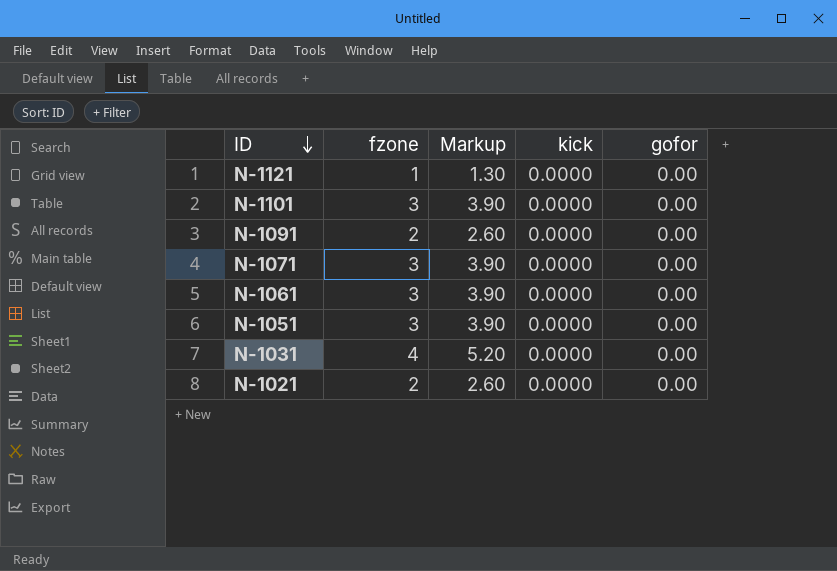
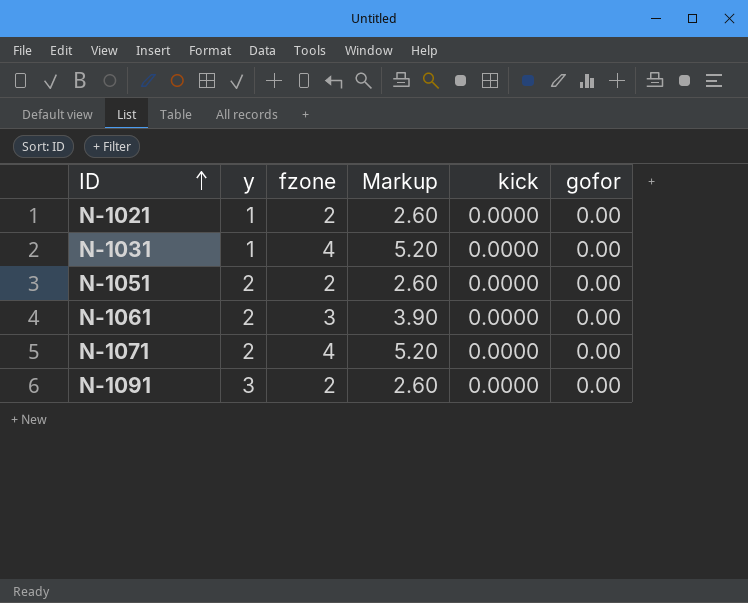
row order: ID descending -> ID ascending
column y | position: none -> 2
row N-1121: 1 | 1.30 | 0.0000 | 0.00 -> none
row N-1101: 3 | 3.90 | 0.0000 | 0.00 -> none
N-1051 | fzone: 3 -> 2
N-1051 | Markup: 3.90 -> 2.60
N-1071 | fzone: 3 -> 4
N-1071 | Markup: 3.90 -> 5.20

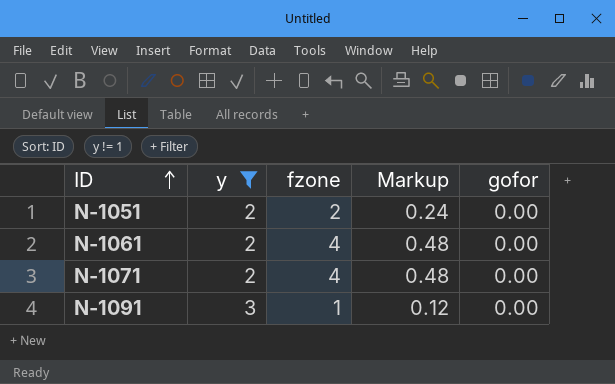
filter: none -> y != 1
column kick | position: 5 -> none
column Markup | formula: [fzone] * 1.3 -> [fzone] * 0.12
N-1061 | fzone: 3 -> 4
N-1091 | fzone: 2 -> 1

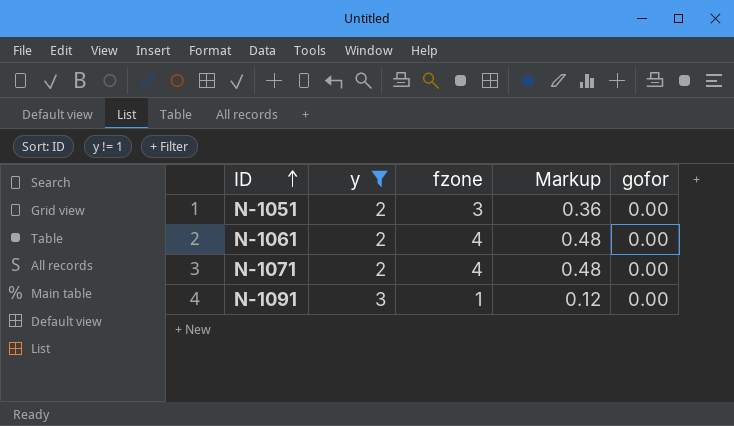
N-1051 | fzone: 2 -> 3
N-1051 | Markup: 0.24 -> 0.36

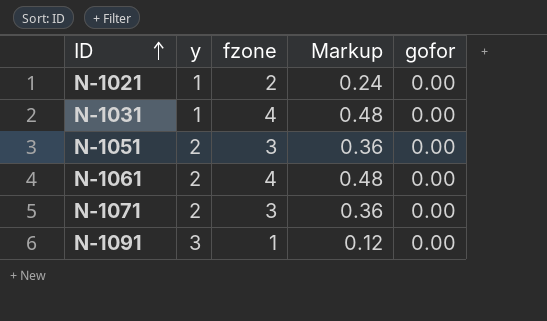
filter: y != 1 -> none
N-1071 | fzone: 4 -> 3
N-1071 | Markup: 0.48 -> 0.36

